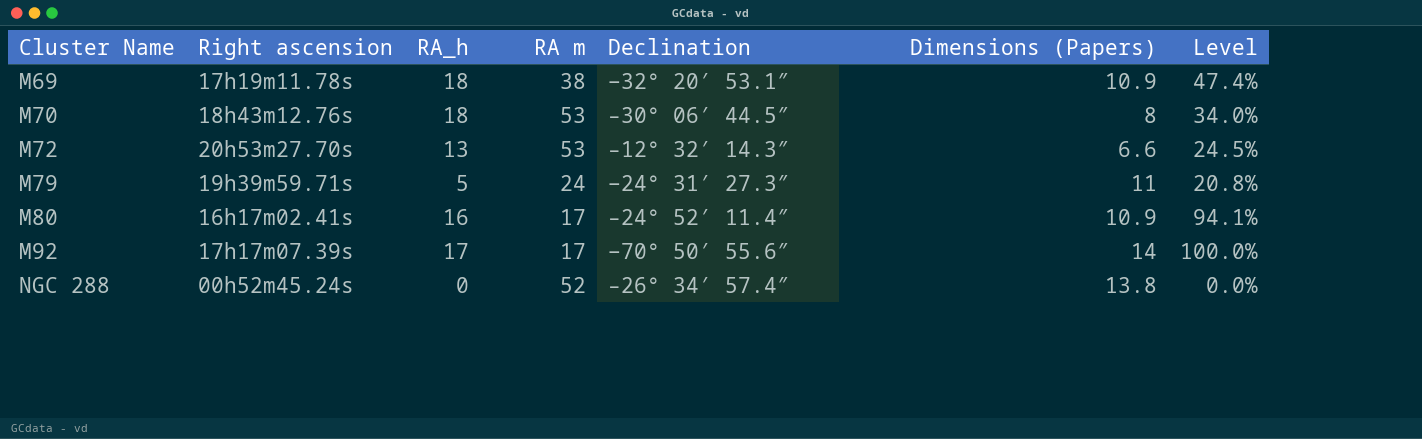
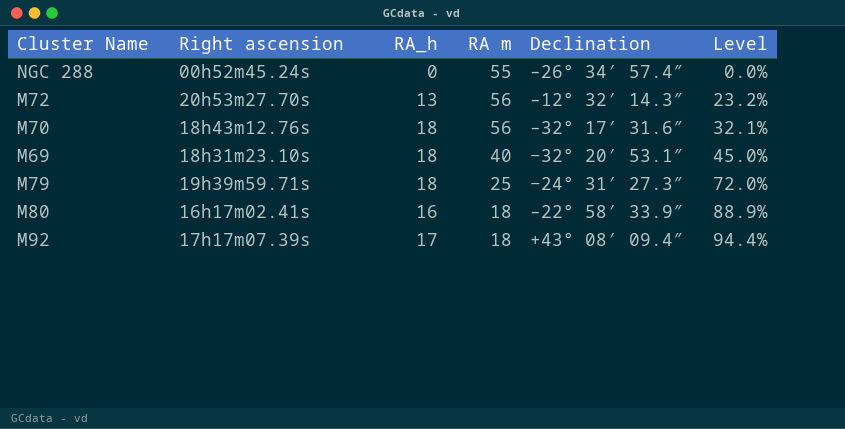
row order: Cluster Name ascending -> Level ascending
column Dimensions (Papers) | position: 6 -> none
NGC 288 | RA m: 52 -> 55
M72 | RA m: 53 -> 56
M72 | Level: 24.5% -> 23.2%
M70 | RA m: 53 -> 56
M70 | Declination: –30° 06′ 44.5″ -> –32° 17′ 31.6″
M70 | Level: 34.0% -> 32.1%
M69 | Right ascension: 17h19m11.78s -> 18h31m23.10s
M69 | RA m: 38 -> 40
M69 | Level: 47.4% -> 45.0%
M79 | RA_h: 5 -> 18
M79 | RA m: 24 -> 25
M79 | Level: 20.8% -> 72.0%
M80 | RA m: 17 -> 18
M80 | Declination: –24° 52′ 11.4″ -> –22° 58′ 33.9″
M80 | Level: 94.1% -> 88.9%
M92 | RA m: 17 -> 18
M92 | Declination: −70° 50′ 55.6″ -> +43° 08′ 09.4″
M92 | Level: 100.0% -> 94.4%

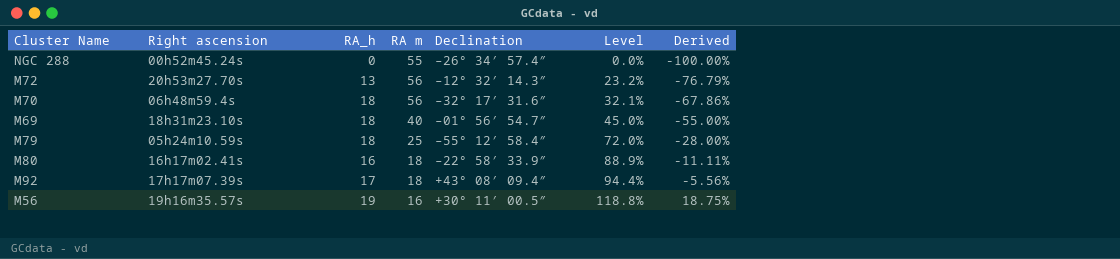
column Derived | formula: none -> ([RA_h] - [RA m]) / [RA m]
M70 | Right ascension: 18h43m12.76s -> 06h48m59.4s
M69 | Declination: −32° 20′ 53.1″ -> –01° 56′ 54.7″
M79 | Right ascension: 19h39m59.71s -> 05h24m10.59s
M79 | Declination: −24° 31′ 27.3″ -> –55° 12′ 58.4″
row M56: none -> 19h16m35.57s | 19 | 16 | +30° 11′ 00.5″ | 118.8% | 18.75%

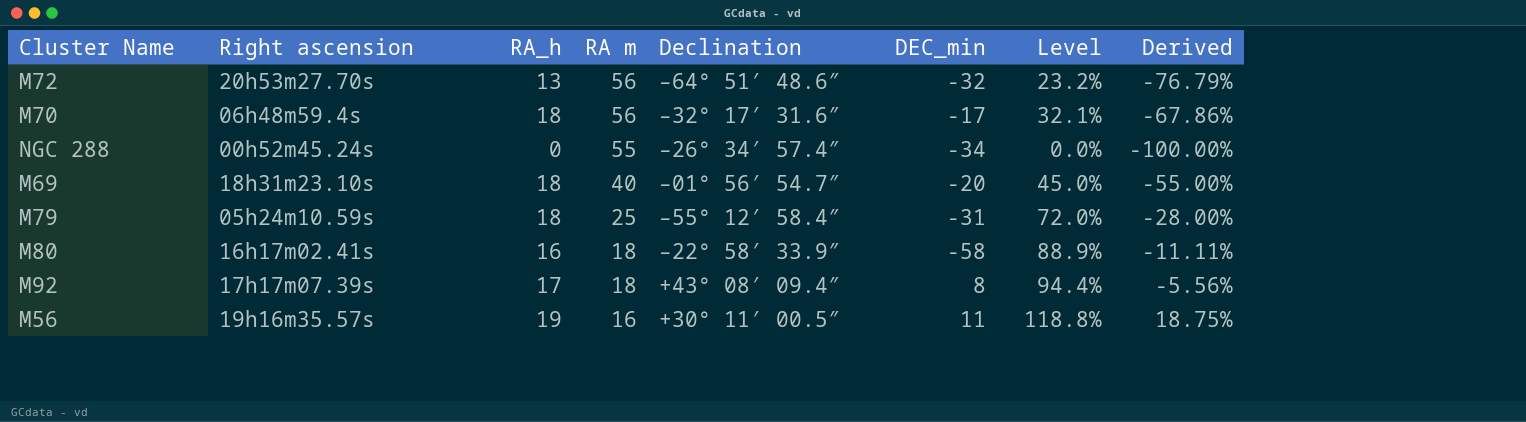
row order: Level ascending -> RA m descending
column DEC_min | position: none -> 6
M72 | Declination: –12° 32′ 14.3″ -> –64° 51′ 48.6″

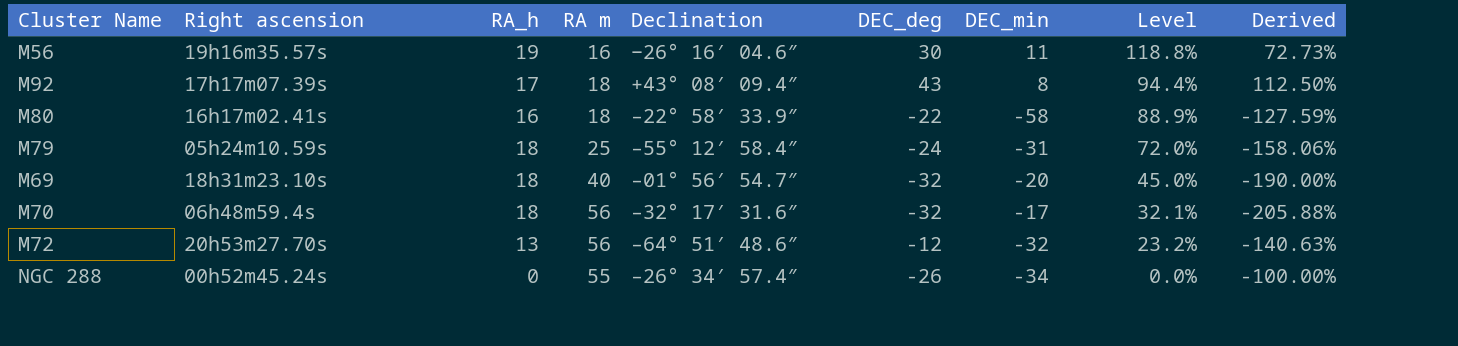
row order: RA m descending -> Level descending
column DEC_deg | position: none -> 6
column Derived | formula: ([RA_h] - [RA m]) / [RA m] -> ([RA_h] - [DEC_min]) / [DEC_min]
M56 | Declination: +30° 11′ 00.5″ -> −26° 16′ 04.6″

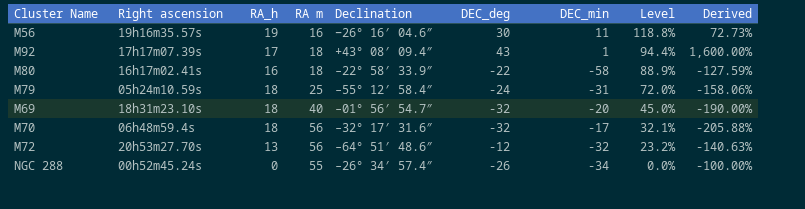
M92 | DEC_min: 8 -> 1
M92 | Derived: 112.50% -> 1,600.00%

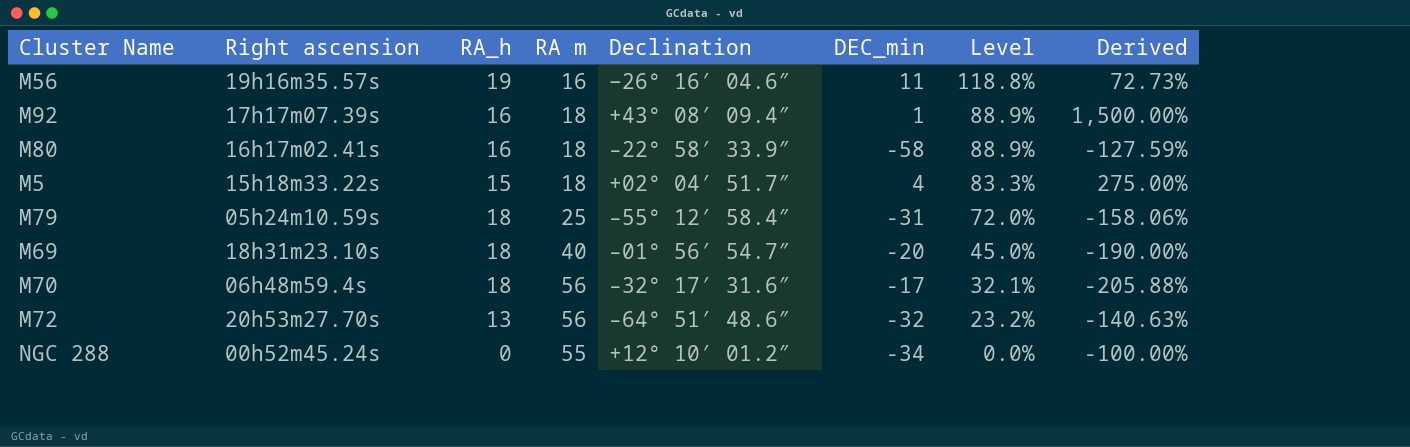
column DEC_deg | position: 6 -> none
M92 | RA_h: 17 -> 16
M92 | Level: 94.4% -> 88.9%
M92 | Derived: 1,600.00% -> 1,500.00%
row M5: none -> 15h18m33.22s | 15 | 18 | +02° 04′ 51.7″ | 4 | 83.3% | 275.00%
NGC 288 | Declination: –26° 34′ 57.4″ -> +12° 10′ 01.2″

